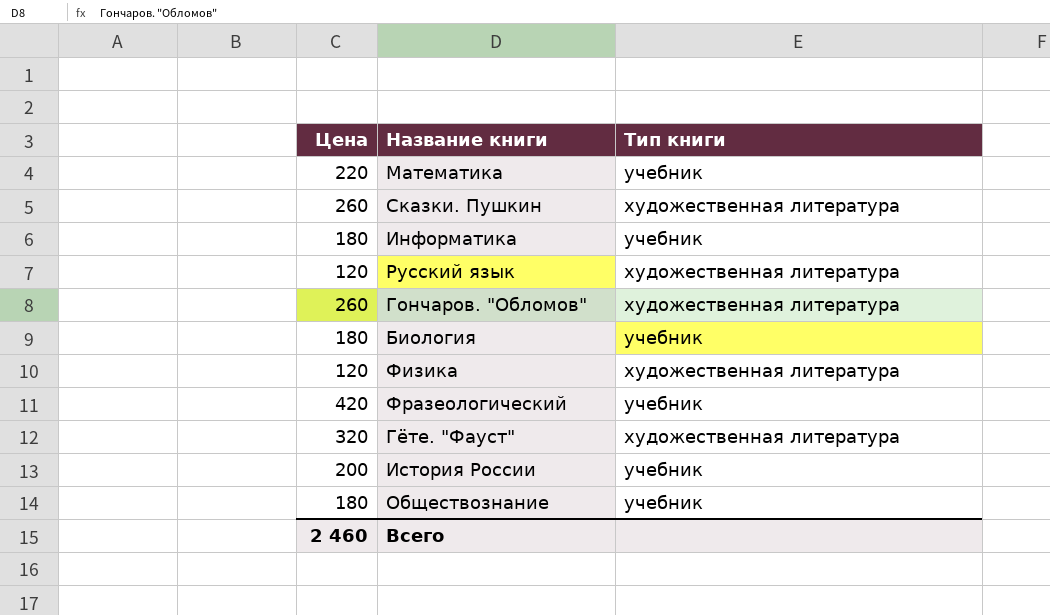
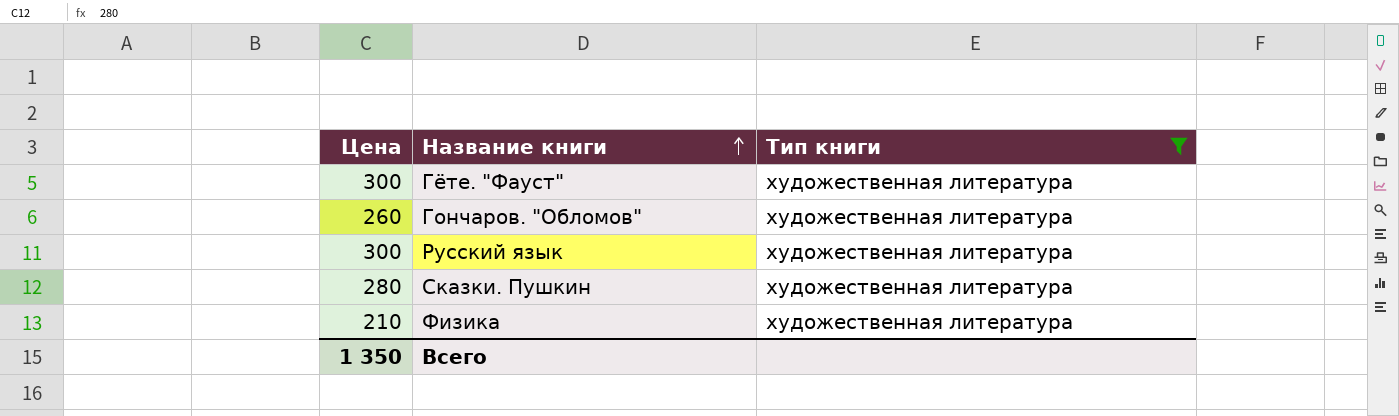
filter: none -> Тип книги = художественная литература
row order: none -> Название книги ascending
Гёте. "Фауст" | Цена: 320 -> 300
Русский язык | Цена: 120 -> 300
Сказки. Пушкин | Цена: 260 -> 280
Физика | Цена: 120 -> 210
Всего | Цена: 2 460 -> 1 350

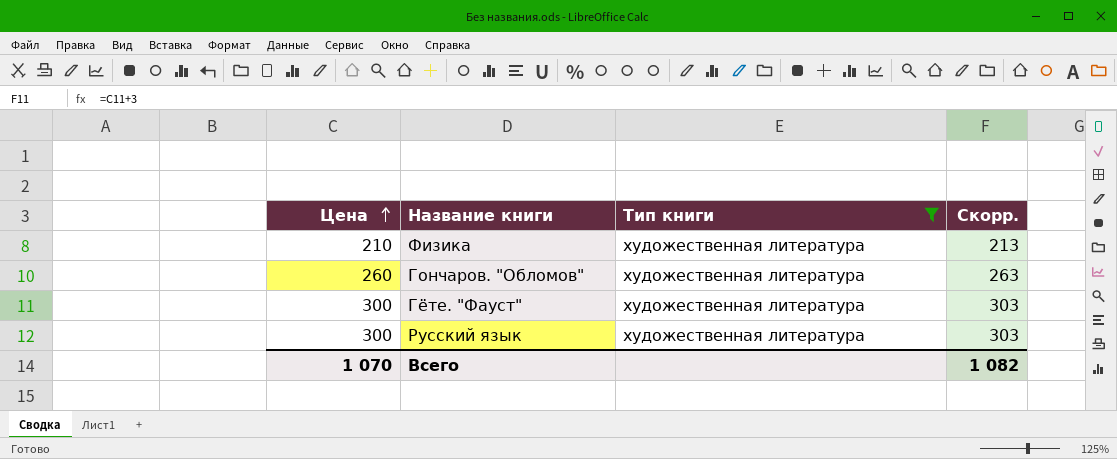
row order: Название книги ascending -> Цена ascending
column Скорр. | formula: none -> [Цена] + 3
row Сказки. Пушкин: 280 | художественная литература -> none
Всего | Цена: 1 350 -> 1 070

